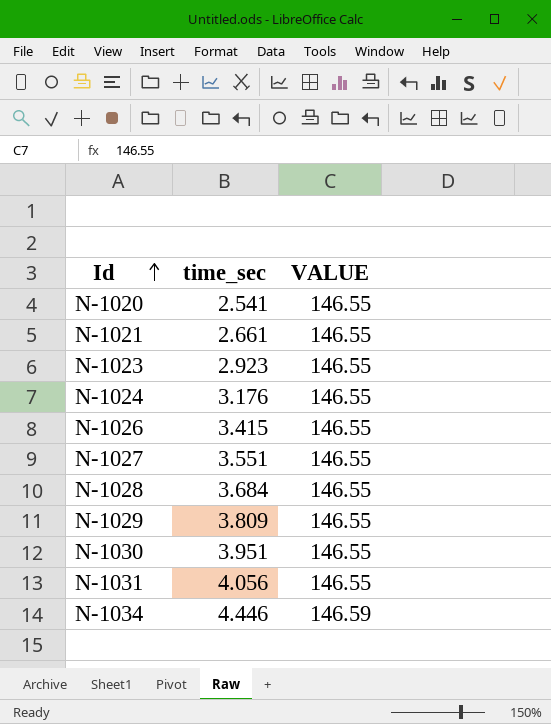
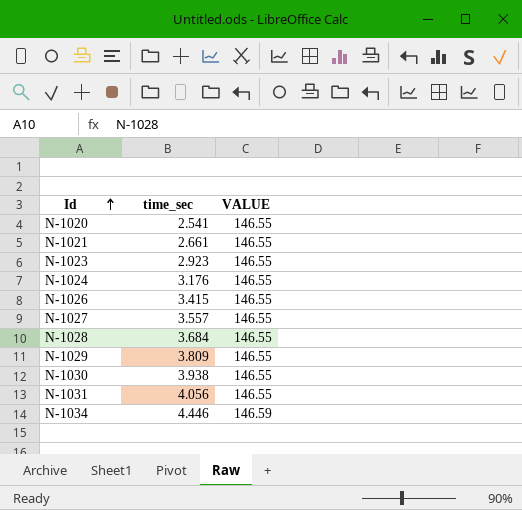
N-1027 | time_sec: 3.551 -> 3.557
N-1030 | time_sec: 3.951 -> 3.938

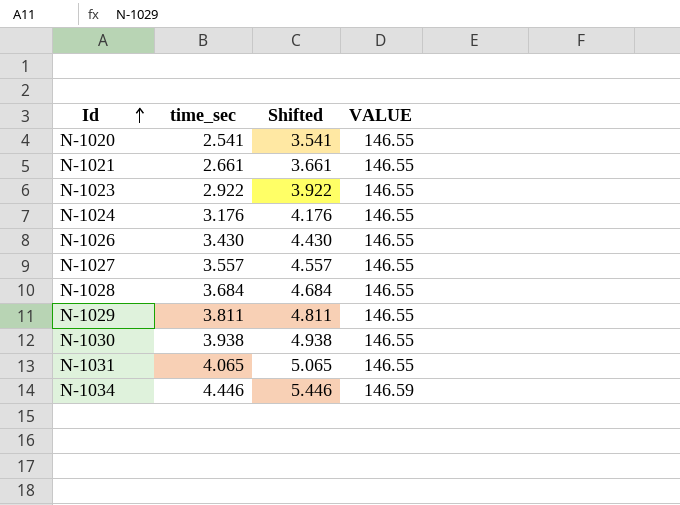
column Shifted | formula: none -> [time_sec] + 1
N-1023 | time_sec: 2.923 -> 2.922
N-1026 | time_sec: 3.415 -> 3.430
N-1029 | time_sec: 3.809 -> 3.811
N-1031 | time_sec: 4.056 -> 4.065

